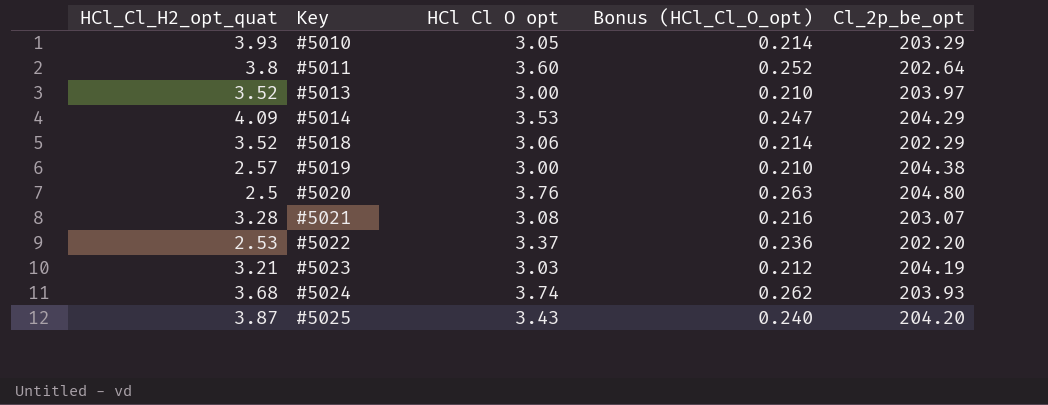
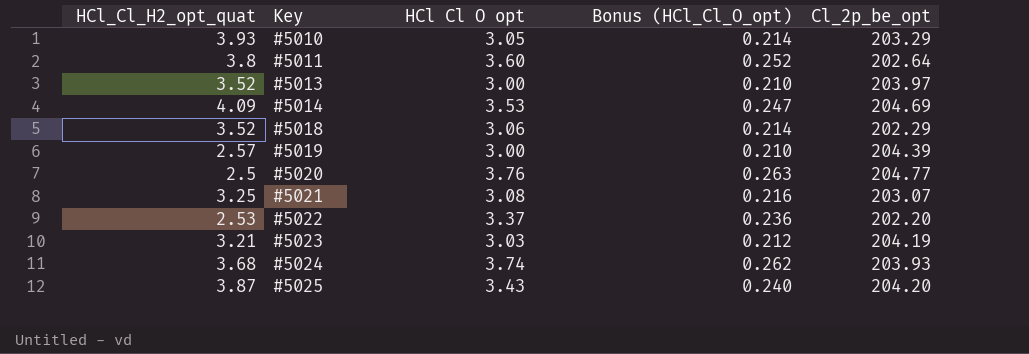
#5014 | Cl_2p_be_opt: 204.29 -> 204.69
#5019 | Cl_2p_be_opt: 204.38 -> 204.39
#5020 | Cl_2p_be_opt: 204.80 -> 204.77
#5021 | HCl_Cl_H2_opt_quat: 3.28 -> 3.25

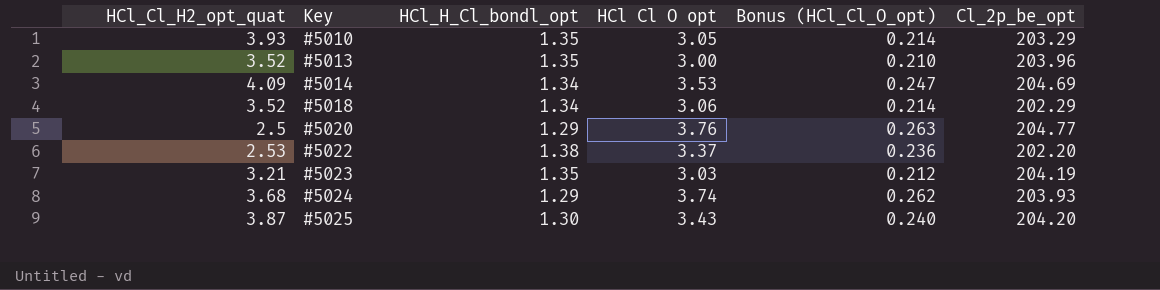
column HCl_H_Cl_bondl_opt | position: none -> 3
row #5011: 3.8 | 3.60 | 0.252 | 202.64 -> none
row #5019: 2.57 | 3.00 | 0.210 | 204.39 -> none
row #5021: 3.25 | 3.08 | 0.216 | 203.07 -> none
#5013 | Cl_2p_be_opt: 203.97 -> 203.96

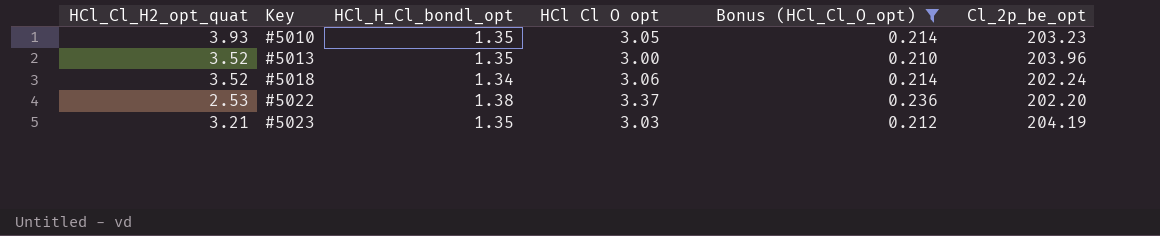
filter: none -> Bonus (HCl_Cl_O_opt) <= 0.236
#5010 | Cl_2p_be_opt: 203.29 -> 203.23
#5018 | Cl_2p_be_opt: 202.29 -> 202.24

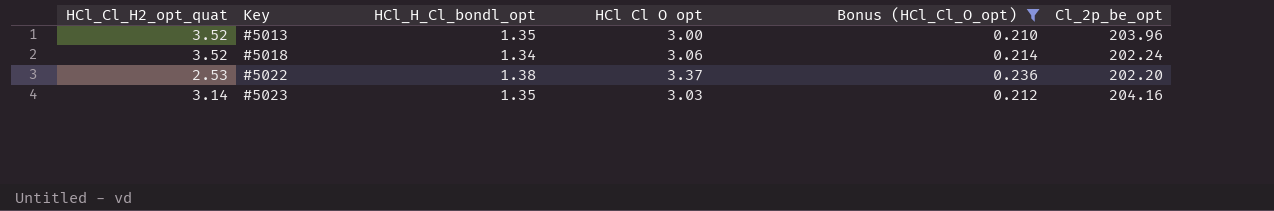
row #5010: 3.93 | 1.35 | 3.05 | 0.214 | 203.23 -> none
#5023 | HCl_Cl_H2_opt_quat: 3.21 -> 3.14
#5023 | Cl_2p_be_opt: 204.19 -> 204.16

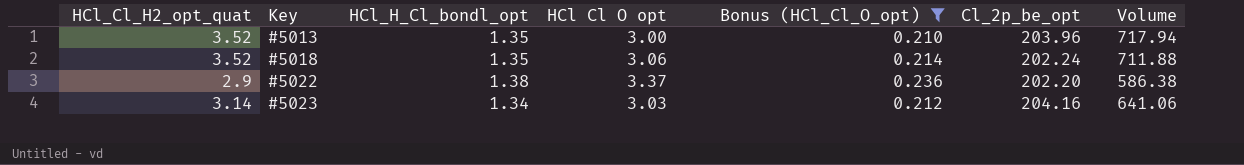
column Volume | formula: none -> [HCl_Cl_H2_opt_quat] * [Cl_2p_be_opt]
#5018 | HCl_H_Cl_bondl_opt: 1.34 -> 1.35
#5022 | HCl_Cl_H2_opt_quat: 2.53 -> 2.9
#5023 | HCl_H_Cl_bondl_opt: 1.35 -> 1.34

